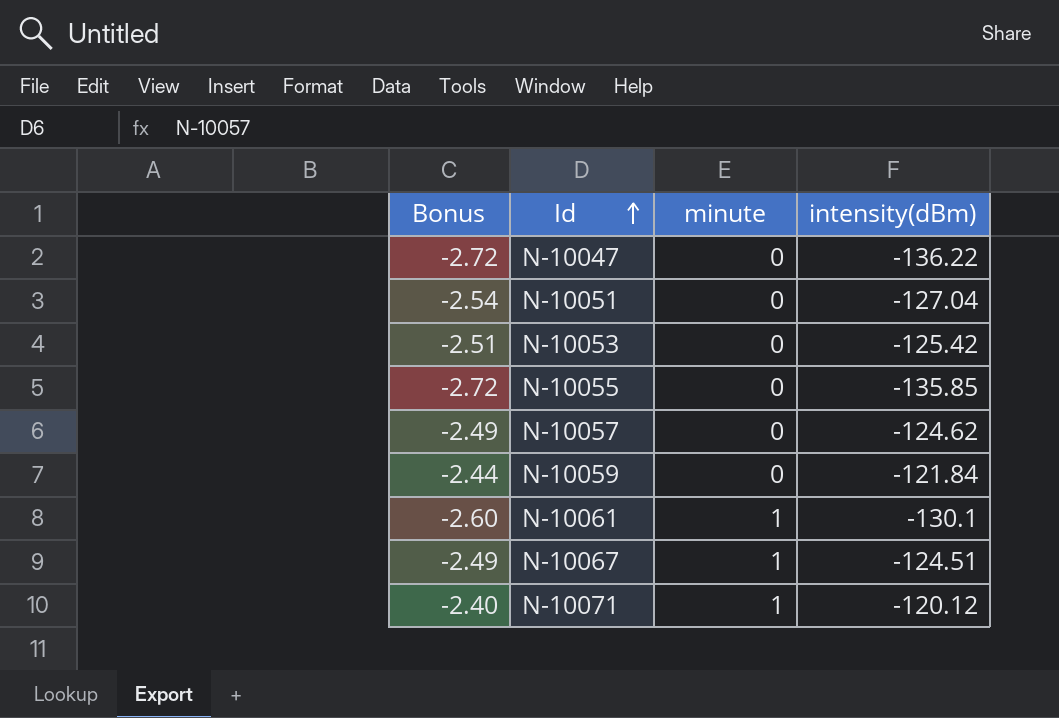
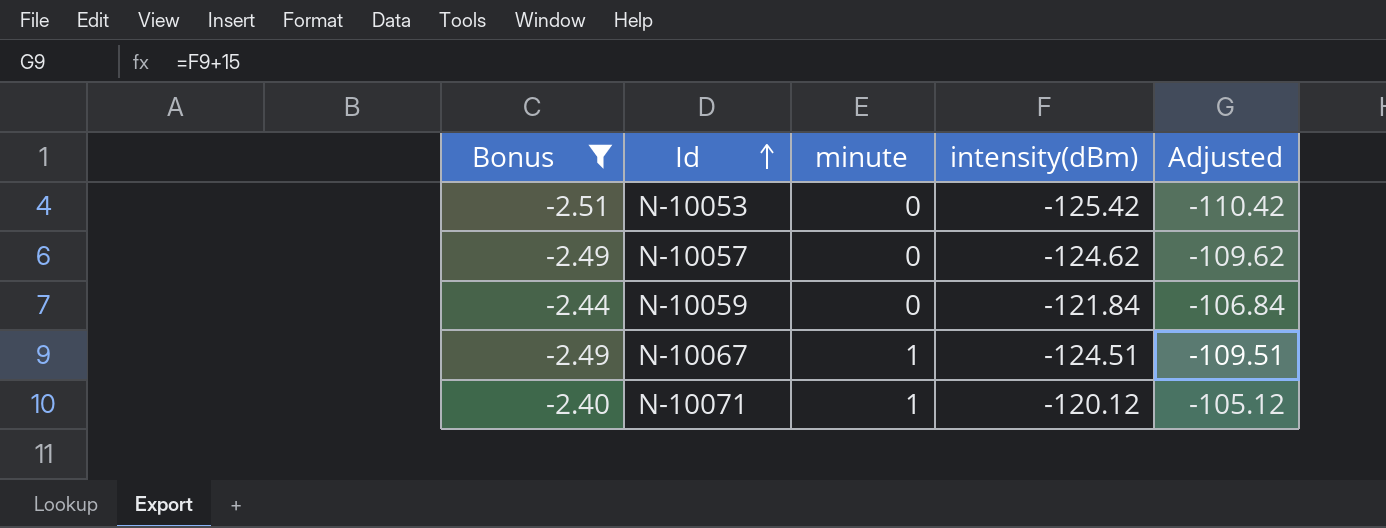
filter: none -> Bonus >= -2.51
column Adjusted | formula: none -> [intensity(dBm)] + 15

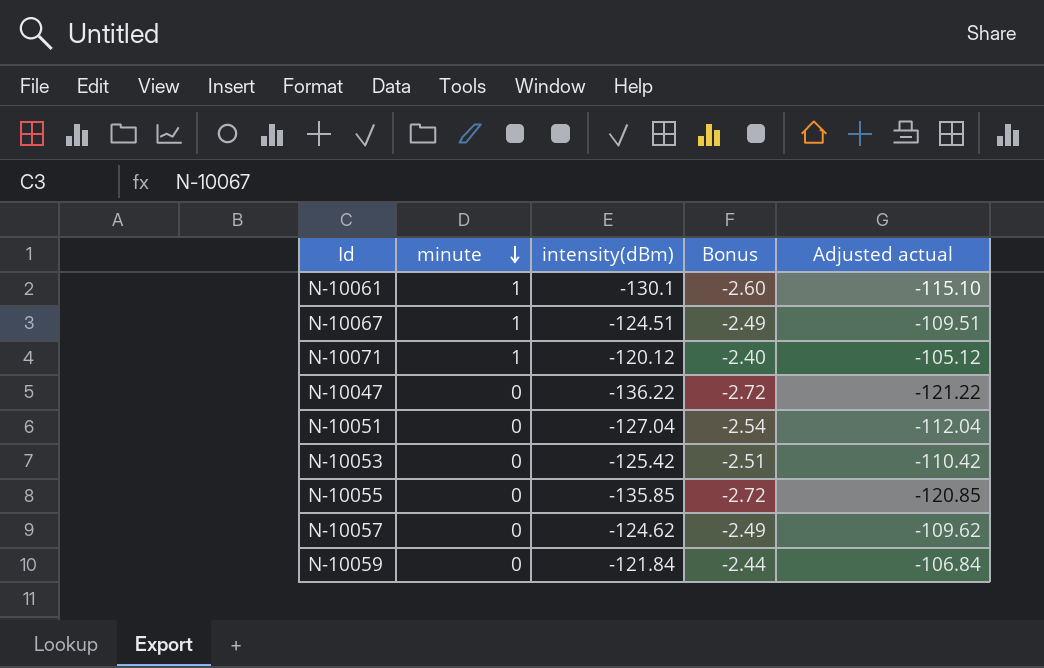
filter: Bonus >= -2.51 -> none
row order: Id ascending -> minute descending
column Bonus | position: 1 -> 4
column name: Adjusted -> Adjusted actual

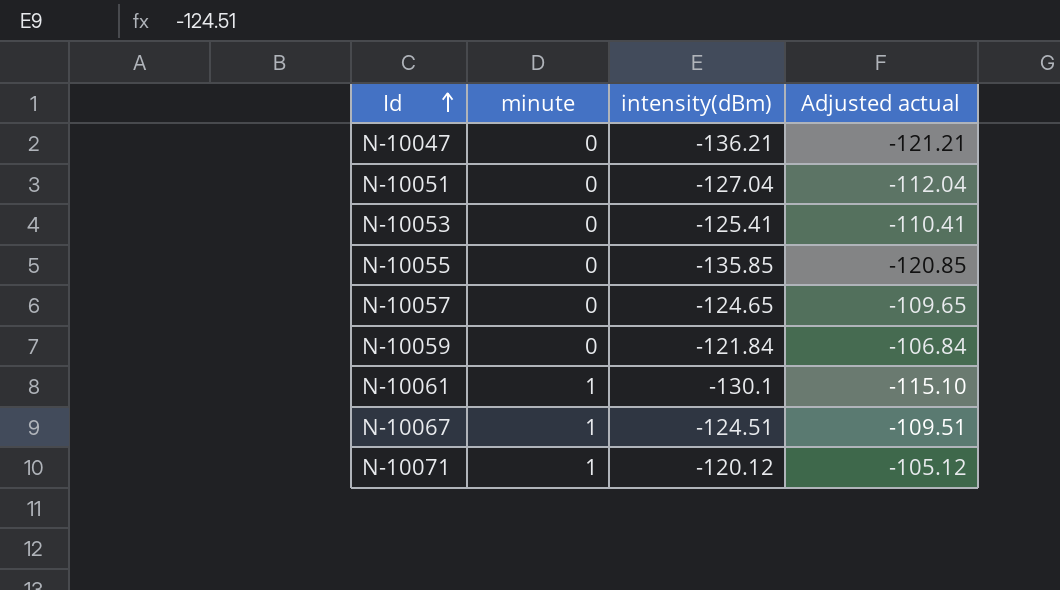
row order: minute descending -> Id ascending
column Bonus | formula: [intensity(dBm)] * 0.02 -> none
N-10047 | intensity(dBm): -136.22 -> -136.21
N-10047 | Adjusted actual: -121.22 -> -121.21
N-10053 | intensity(dBm): -125.42 -> -125.41
N-10053 | Adjusted actual: -110.42 -> -110.41
N-10057 | intensity(dBm): -124.62 -> -124.65
N-10057 | Adjusted actual: -109.62 -> -109.65

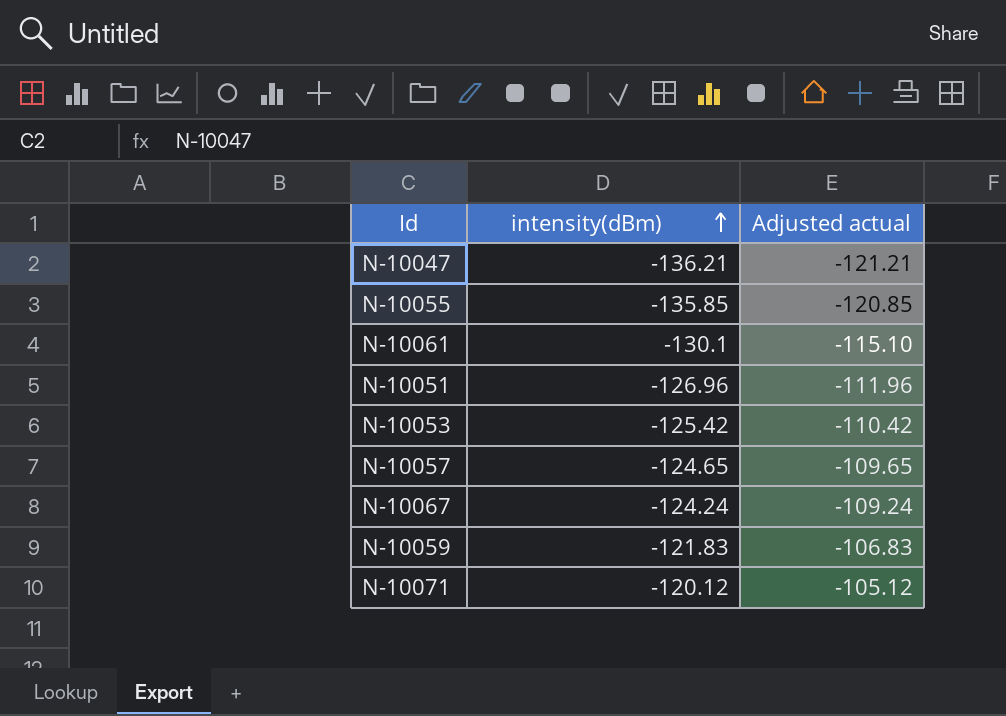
row order: Id ascending -> intensity(dBm) ascending
column minute | position: 2 -> none
N-10051 | intensity(dBm): -127.04 -> -126.96
N-10051 | Adjusted actual: -112.04 -> -111.96
N-10053 | intensity(dBm): -125.41 -> -125.42
N-10053 | Adjusted actual: -110.41 -> -110.42
N-10067 | intensity(dBm): -124.51 -> -124.24
N-10067 | Adjusted actual: -109.51 -> -109.24
N-10059 | intensity(dBm): -121.84 -> -121.83
N-10059 | Adjusted actual: -106.84 -> -106.83

